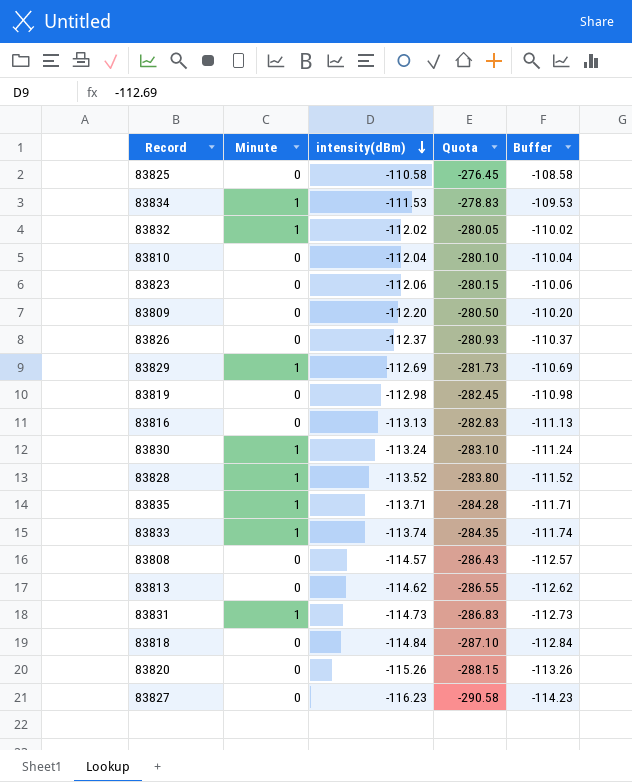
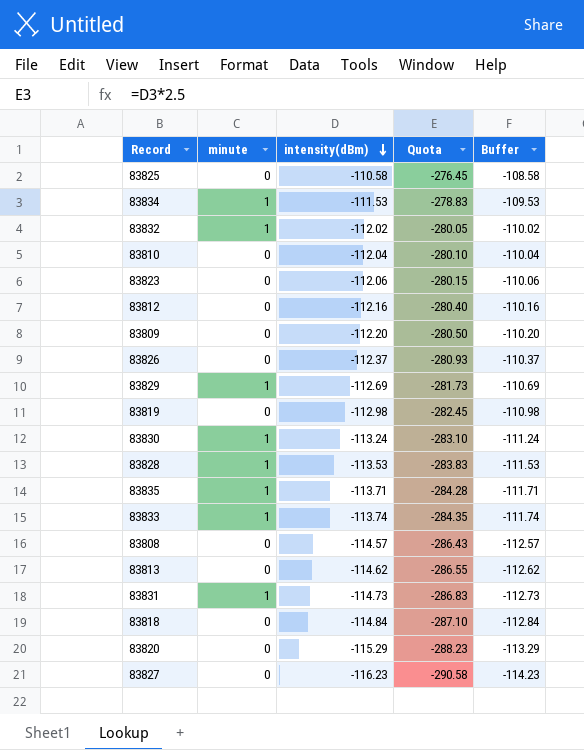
column name: Minute -> minute
row 83816: 0 | -113.13 | -282.83 | -111.13 -> none
row 83812: none -> 0 | -112.16 | -280.40 | -110.16
83828 | intensity(dBm): -113.52 -> -113.53
83828 | Quota: -283.80 -> -283.83
83828 | Buffer: -111.52 -> -111.53
83820 | intensity(dBm): -115.26 -> -115.29
83820 | Quota: -288.15 -> -288.23
83820 | Buffer: -113.26 -> -113.29

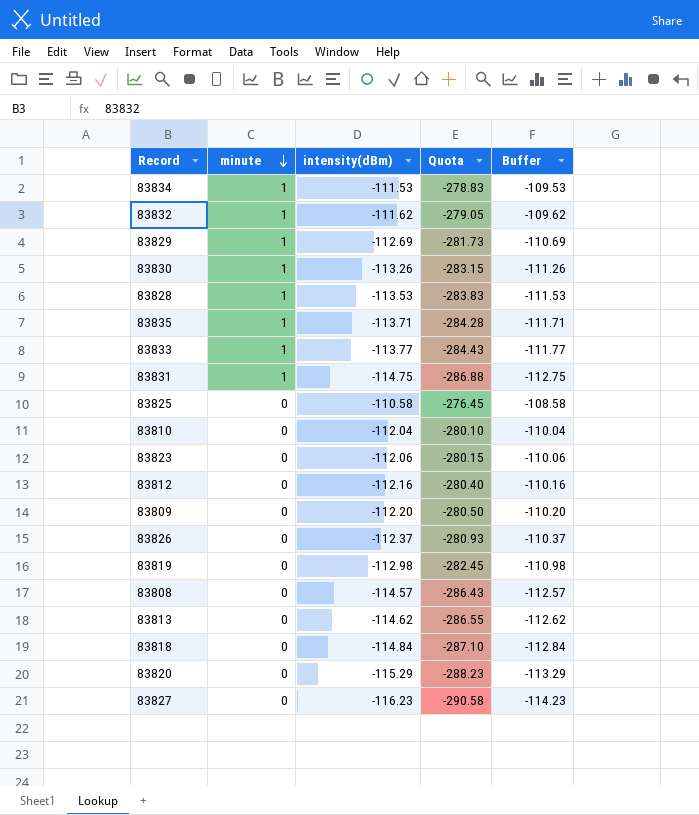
row order: intensity(dBm) descending -> minute descending
83832 | intensity(dBm): -112.02 -> -111.62
83832 | Quota: -280.05 -> -279.05
83832 | Buffer: -110.02 -> -109.62
83830 | intensity(dBm): -113.24 -> -113.26
83830 | Quota: -283.10 -> -283.15
83830 | Buffer: -111.24 -> -111.26
83833 | intensity(dBm): -113.74 -> -113.77
83833 | Quota: -284.35 -> -284.43
83833 | Buffer: -111.74 -> -111.77
83831 | intensity(dBm): -114.73 -> -114.75
83831 | Quota: -286.83 -> -286.88
83831 | Buffer: -112.73 -> -112.75

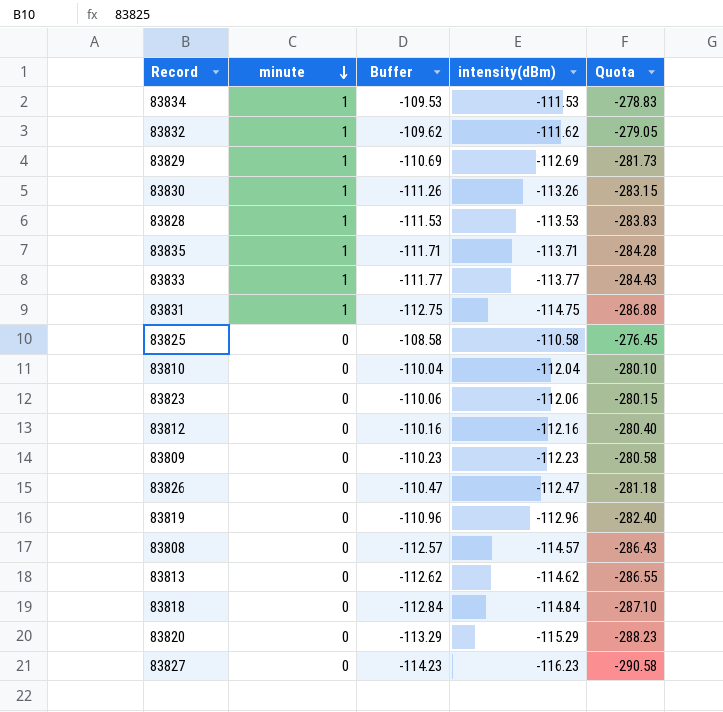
column Buffer | position: 5 -> 3
83809 | Buffer: -110.20 -> -110.23
83809 | intensity(dBm): -112.20 -> -112.23
83809 | Quota: -280.50 -> -280.58
83826 | Buffer: -110.37 -> -110.47
83826 | intensity(dBm): -112.37 -> -112.47
83826 | Quota: -280.93 -> -281.18
83819 | Buffer: -110.98 -> -110.96
83819 | intensity(dBm): -112.98 -> -112.96
83819 | Quota: -282.45 -> -282.40

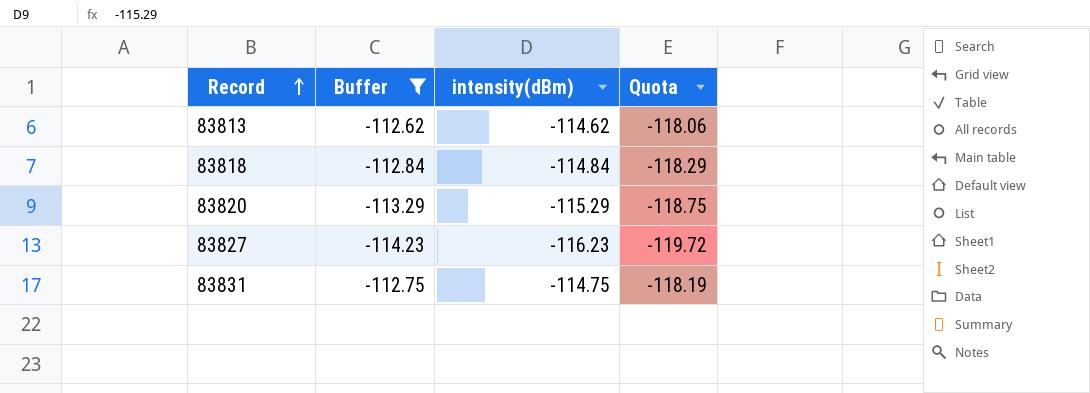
filter: none -> Buffer <= -112.62
row order: minute descending -> Record ascending
column minute | position: 2 -> none
column Quota | formula: [intensity(dBm)] * 2.5 -> [intensity(dBm)] * 1.03

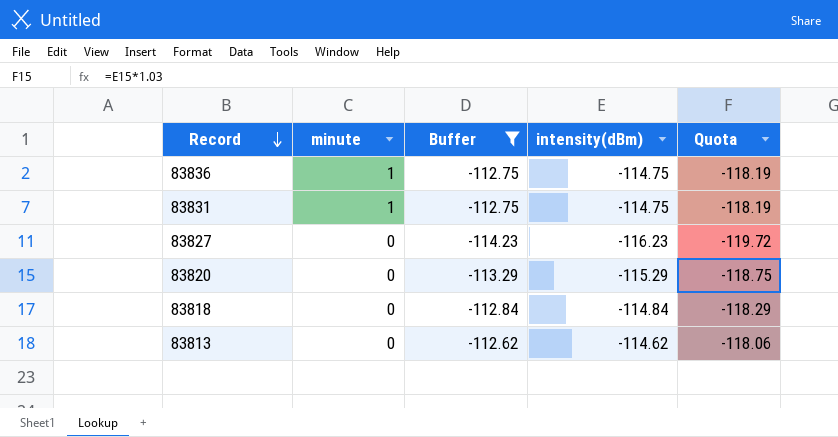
row order: Record ascending -> Record descending
column minute | position: none -> 2
row 83836: none -> 1 | -112.75 | -114.75 | -118.19

